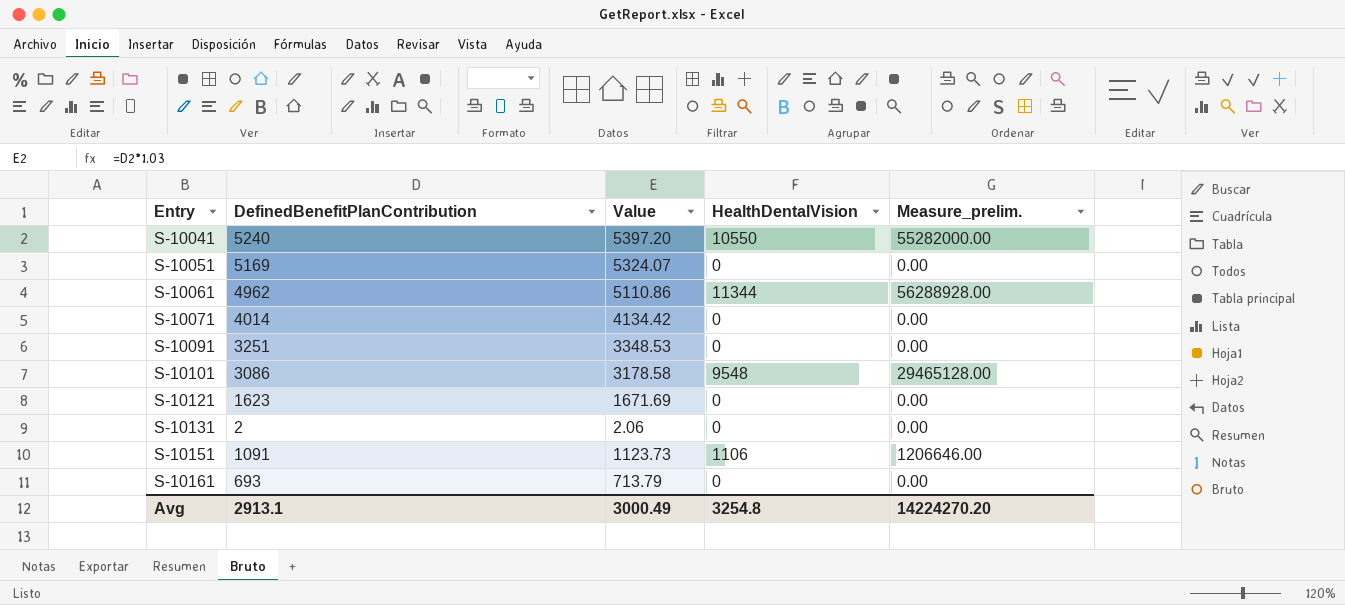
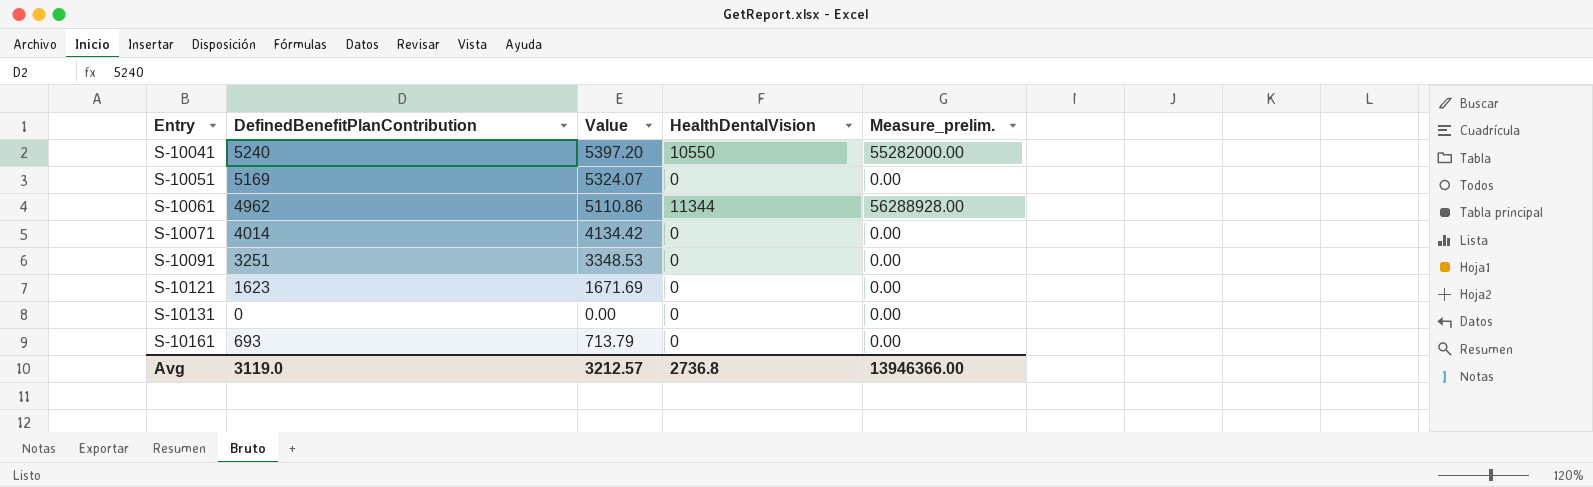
row S-10101: 3086 | 3178.58 | 9548 | 29465128.00 -> none
row S-10151: 1091 | 1123.73 | 1106 | 1206646.00 -> none
S-10131 | DefinedBenefitPlanContribution: 2 -> 0
S-10131 | Value: 2.06 -> 0.00
Avg | DefinedBenefitPlanContribution: 2913.1 -> 3119.0
Avg | Value: 3000.49 -> 3212.57
Avg | HealthDentalVision: 3254.8 -> 2736.8
Avg | Measure_prelim.: 14224270.20 -> 13946366.00

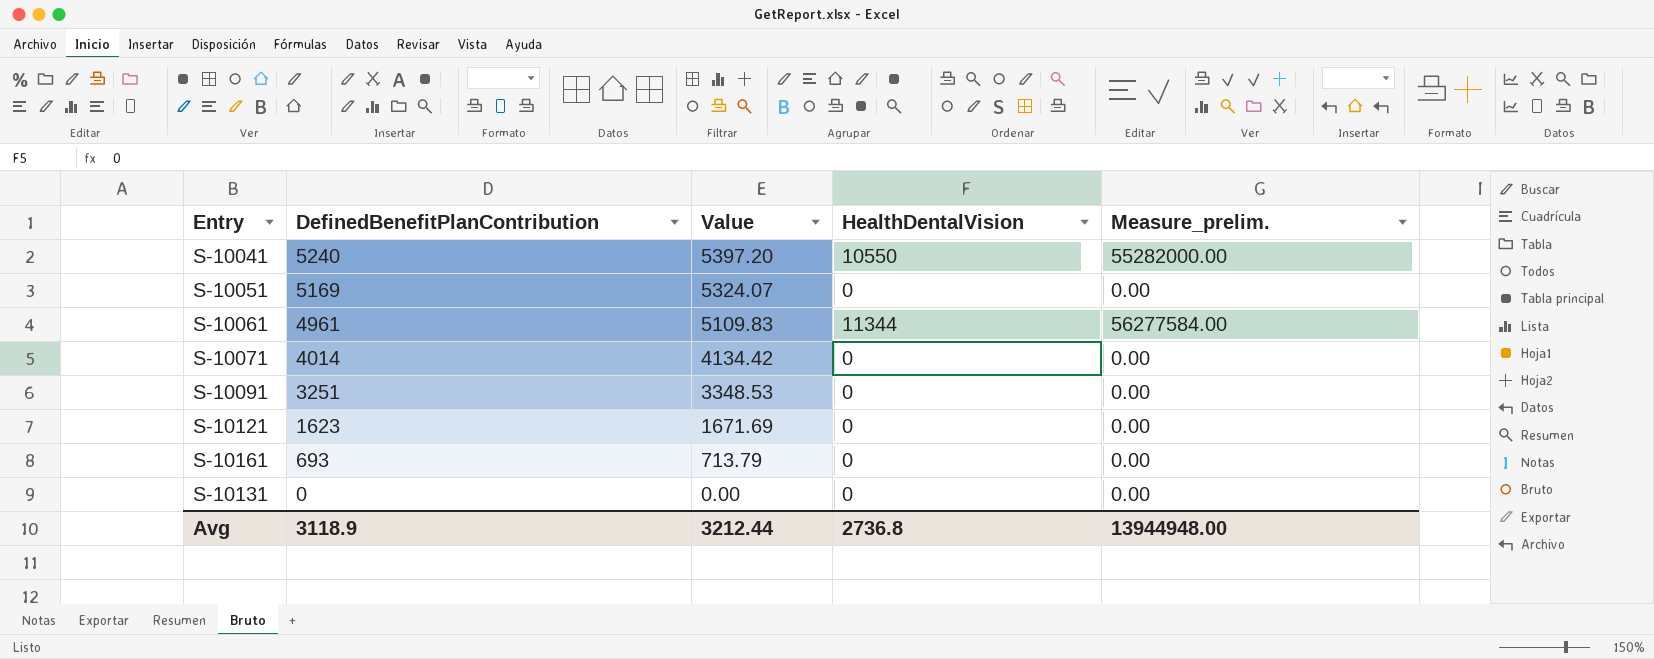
row order: Entry ascending -> DefinedBenefitPlanContribution descending
S-10061 | DefinedBenefitPlanContribution: 4962 -> 4961
S-10061 | Value: 5110.86 -> 5109.83
S-10061 | Measure_prelim.: 56288928.00 -> 56277584.00
Avg | DefinedBenefitPlanContribution: 3119.0 -> 3118.9
Avg | Value: 3212.57 -> 3212.44
Avg | Measure_prelim.: 13946366.00 -> 13944948.00

